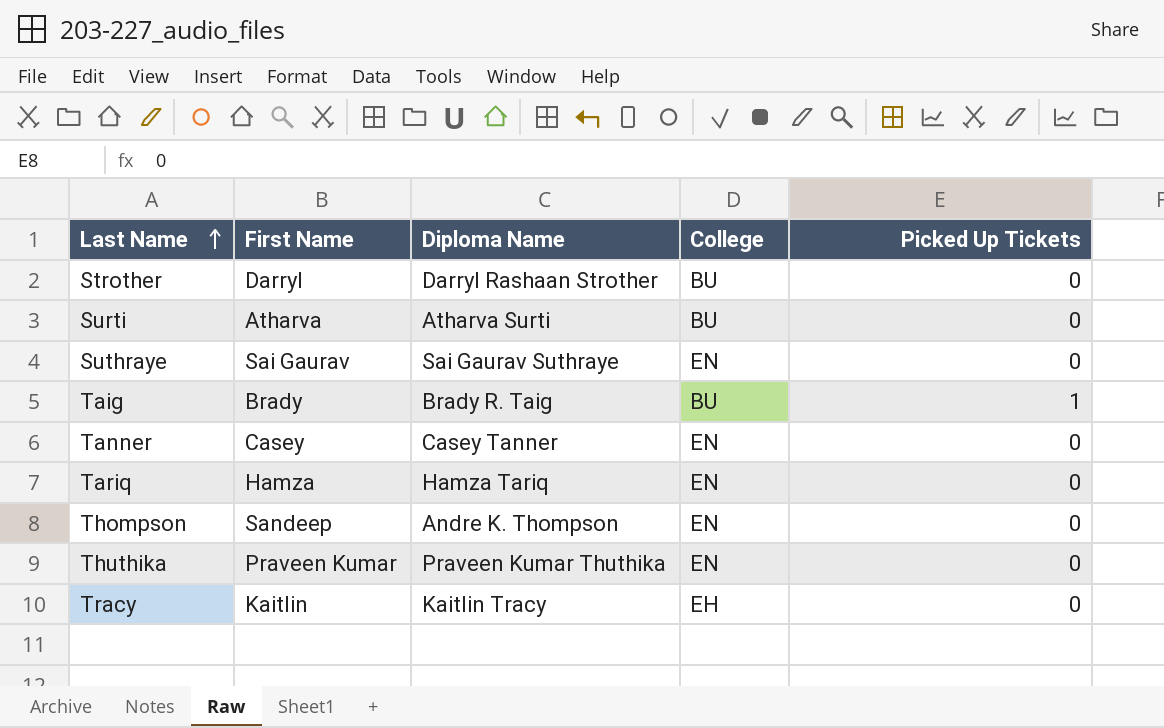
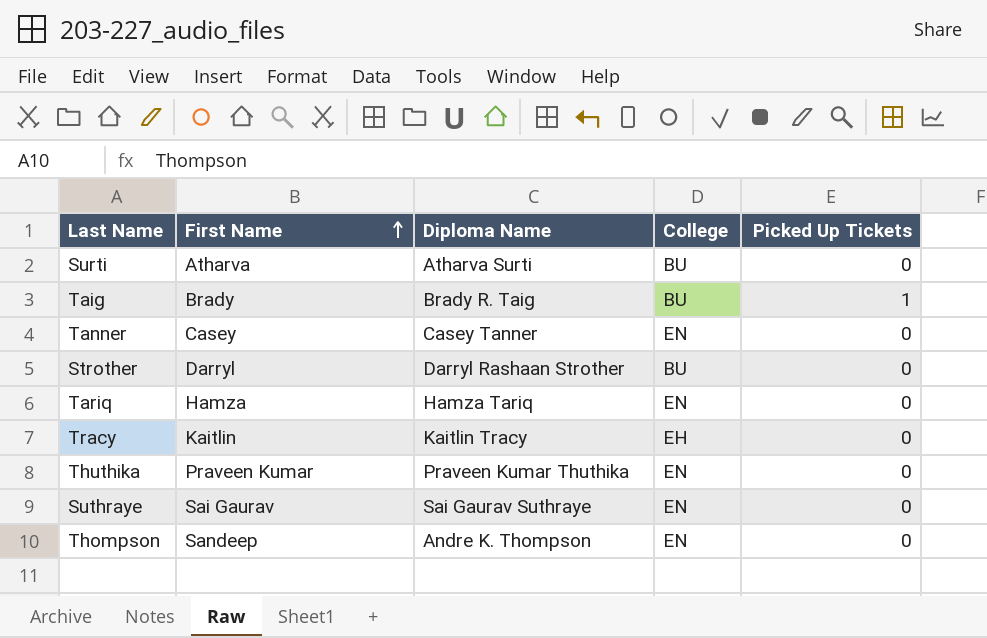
row order: Last Name ascending -> First Name ascending

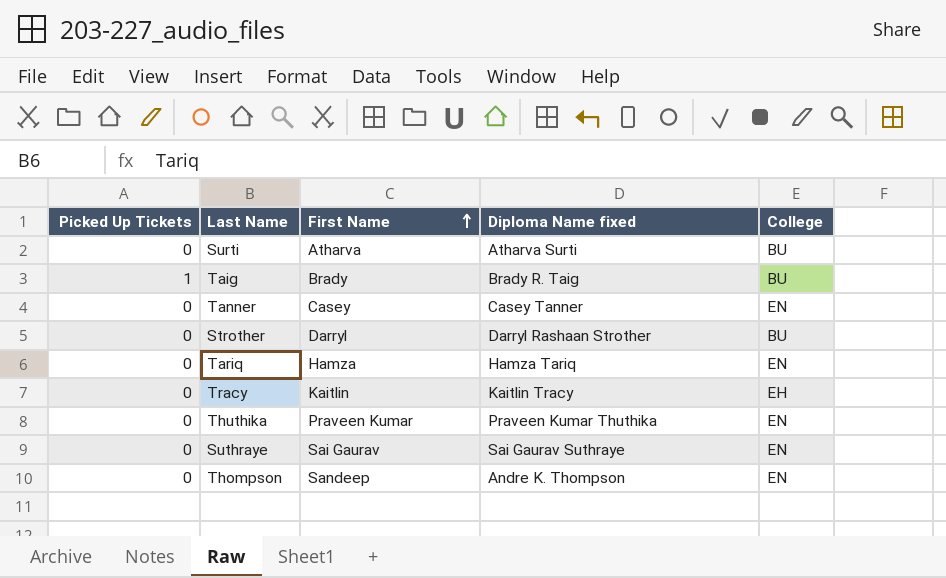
column Picked Up Tickets | position: 5 -> 1
column name: Diploma Name -> Diploma Name fixed

